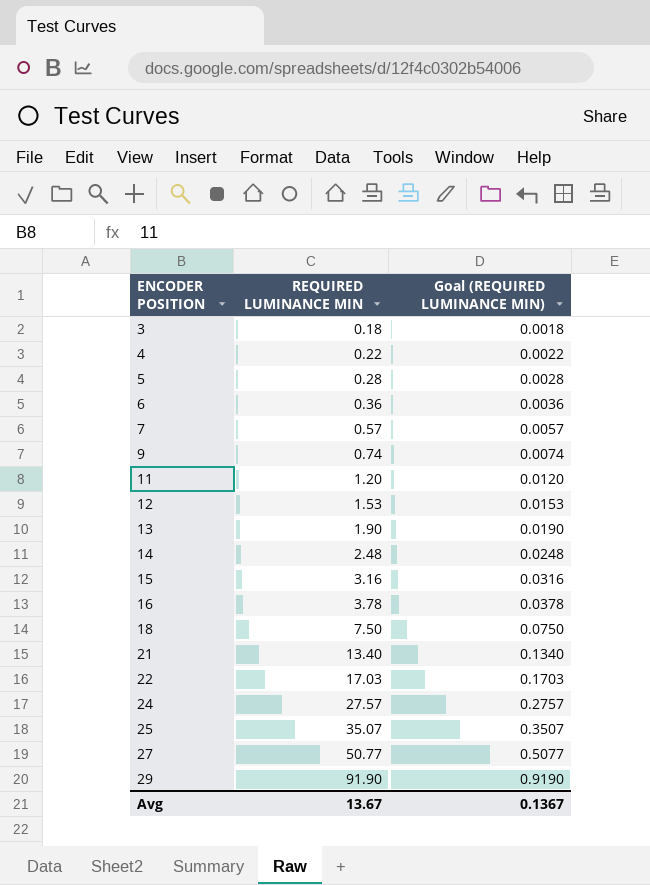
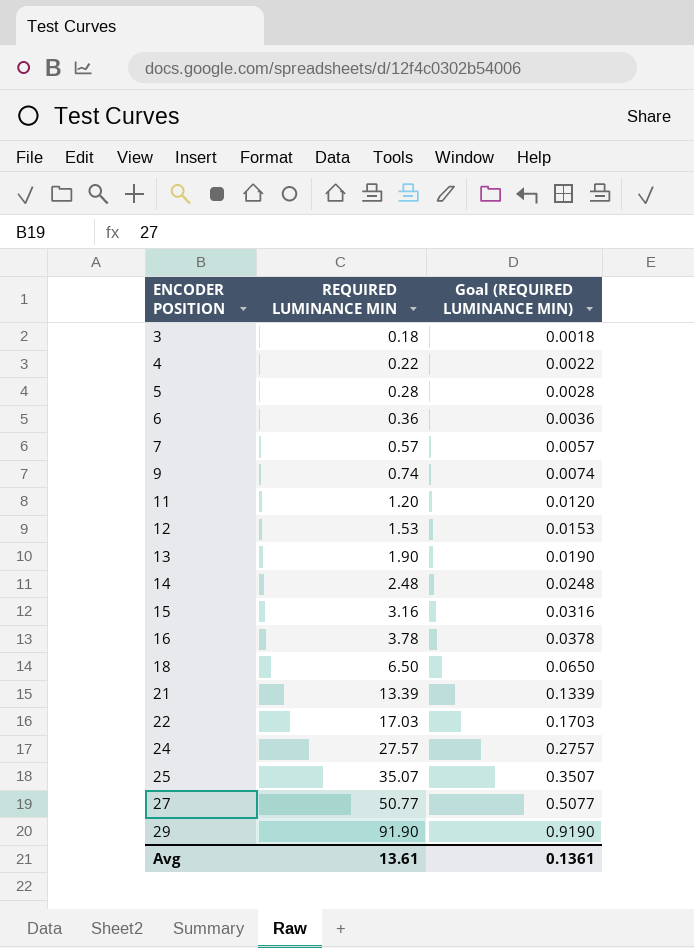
18 | REQUIRED LUMINANCE MIN: 7.50 -> 6.50
18 | Goal (REQUIRED LUMINANCE MIN): 0.0750 -> 0.0650
21 | REQUIRED LUMINANCE MIN: 13.40 -> 13.39
21 | Goal (REQUIRED LUMINANCE MIN): 0.1340 -> 0.1339
Avg | REQUIRED LUMINANCE MIN: 13.67 -> 13.61
Avg | Goal (REQUIRED LUMINANCE MIN): 0.1367 -> 0.1361

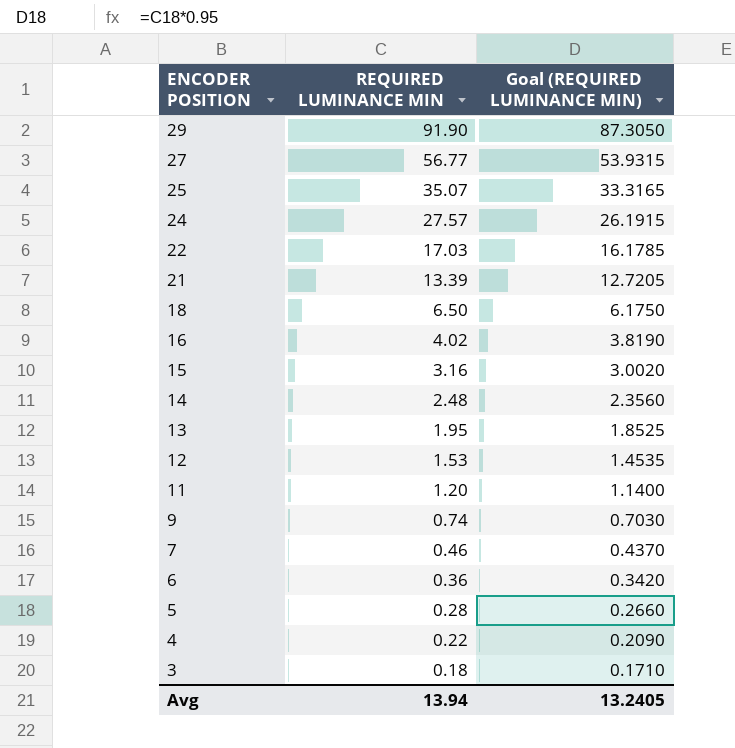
row order: ENCODER POSITION ascending -> ENCODER POSITION descending
column Goal (REQUIRED LUMINANCE MIN) | formula: [REQUIRED LUMINANCE MIN] * 0.01 -> [REQUIRED LUMINANCE MIN] * 0.95
27 | REQUIRED LUMINANCE MIN: 50.77 -> 56.77
16 | REQUIRED LUMINANCE MIN: 3.78 -> 4.02
13 | REQUIRED LUMINANCE MIN: 1.90 -> 1.95
7 | REQUIRED LUMINANCE MIN: 0.57 -> 0.46
Avg | REQUIRED LUMINANCE MIN: 13.61 -> 13.94
Avg | Goal (REQUIRED LUMINANCE MIN): 0.1361 -> 13.2405

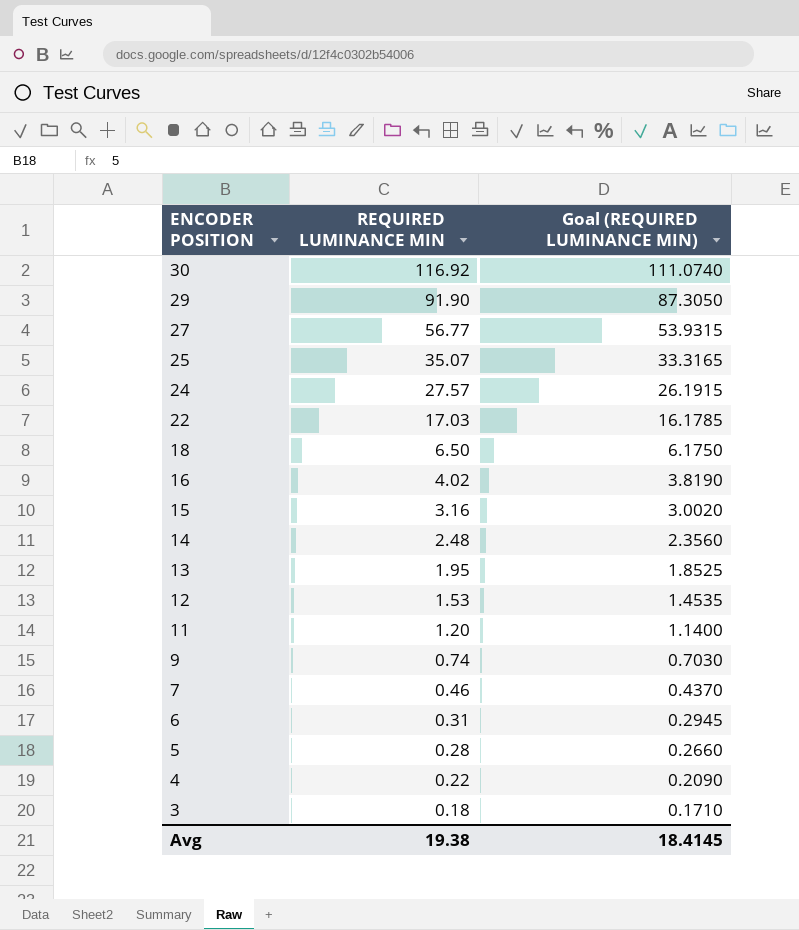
row 21: 13.39 | 12.7205 -> none
row 30: none -> 116.92 | 111.0740
6 | REQUIRED LUMINANCE MIN: 0.36 -> 0.31
6 | Goal (REQUIRED LUMINANCE MIN): 0.3420 -> 0.2945
Avg | REQUIRED LUMINANCE MIN: 13.94 -> 19.38
Avg | Goal (REQUIRED LUMINANCE MIN): 13.2405 -> 18.4145

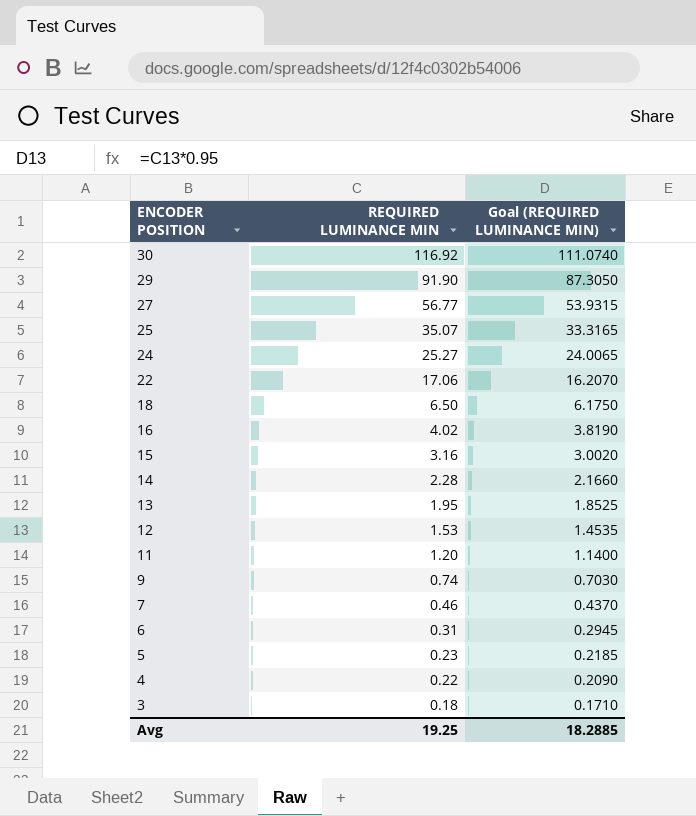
24 | REQUIRED LUMINANCE MIN: 27.57 -> 25.27
24 | Goal (REQUIRED LUMINANCE MIN): 26.1915 -> 24.0065
22 | REQUIRED LUMINANCE MIN: 17.03 -> 17.06
22 | Goal (REQUIRED LUMINANCE MIN): 16.1785 -> 16.2070
14 | REQUIRED LUMINANCE MIN: 2.48 -> 2.28
14 | Goal (REQUIRED LUMINANCE MIN): 2.3560 -> 2.1660
5 | REQUIRED LUMINANCE MIN: 0.28 -> 0.23
5 | Goal (REQUIRED LUMINANCE MIN): 0.2660 -> 0.2185
Avg | REQUIRED LUMINANCE MIN: 19.38 -> 19.25
Avg | Goal (REQUIRED LUMINANCE MIN): 18.4145 -> 18.2885

